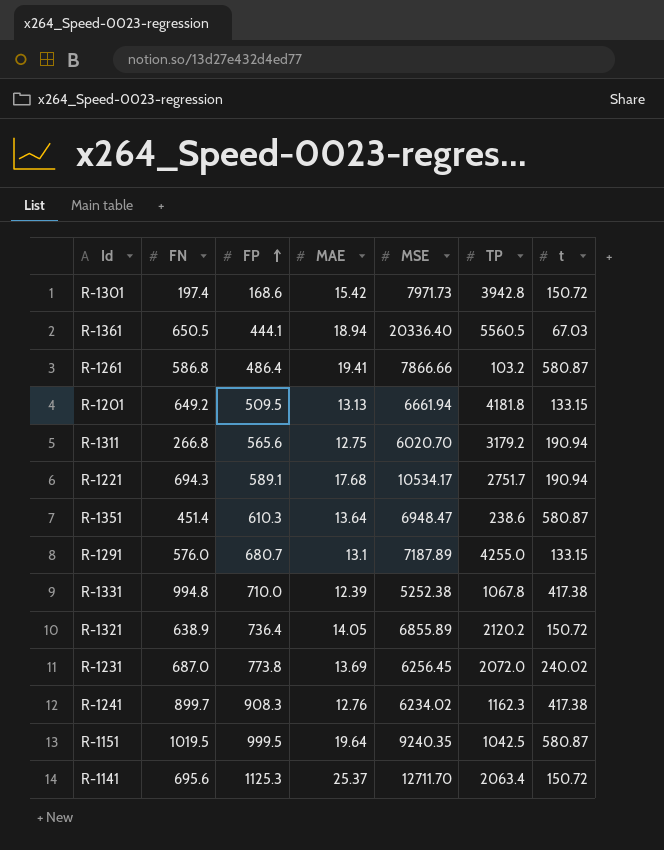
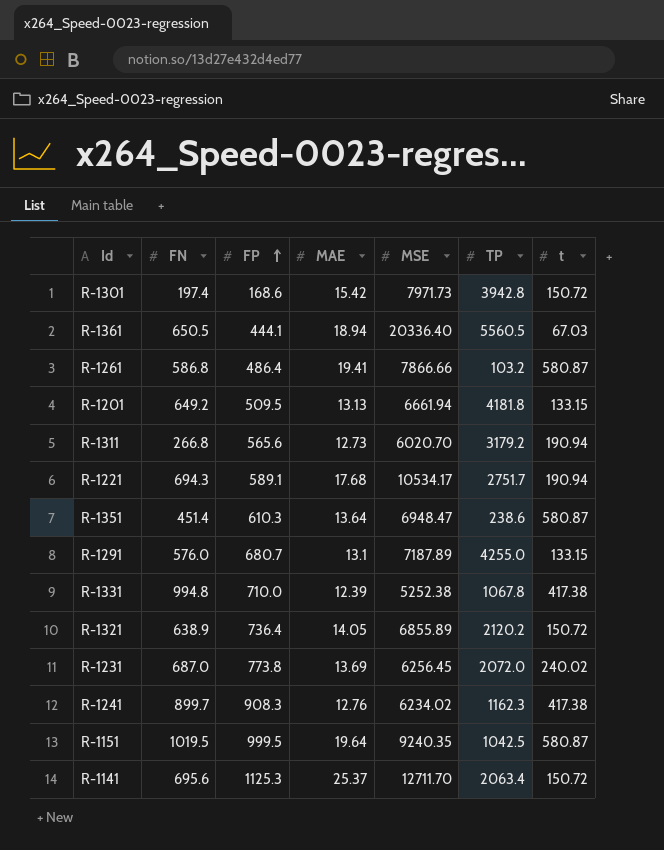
R-1311 | MAE: 12.75 -> 12.73

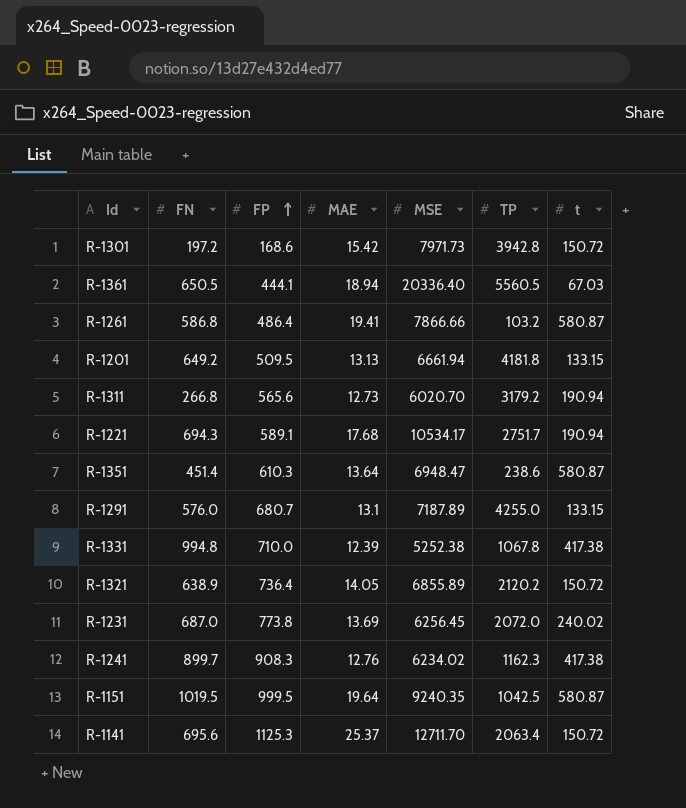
R-1301 | FN: 197.4 -> 197.2

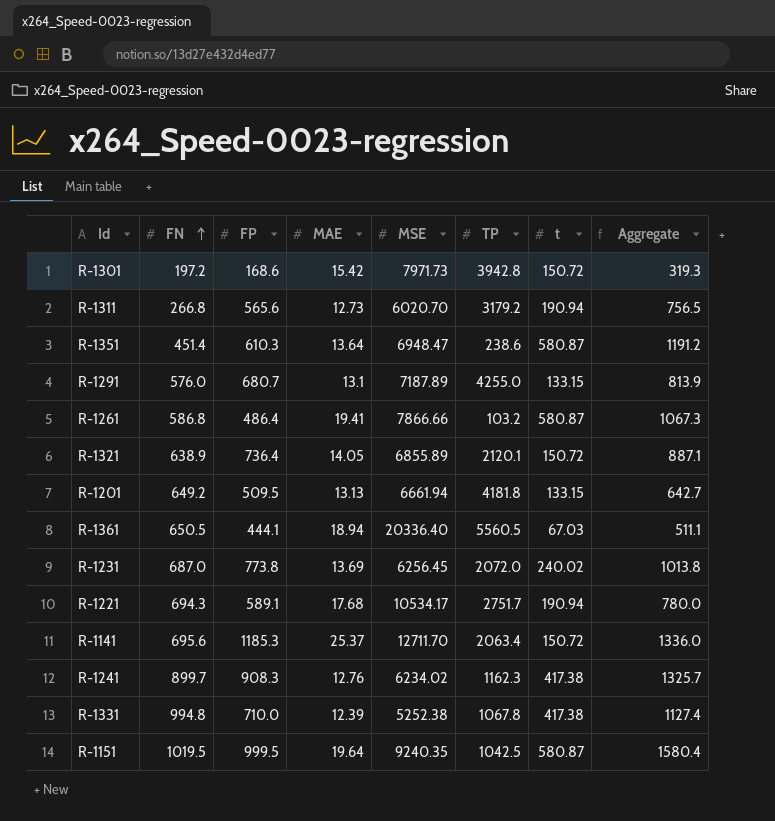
row order: FP ascending -> FN ascending
column Aggregate | formula: none -> [FP] + [t]
R-1321 | TP: 2120.2 -> 2120.1
R-1141 | FP: 1125.3 -> 1185.3

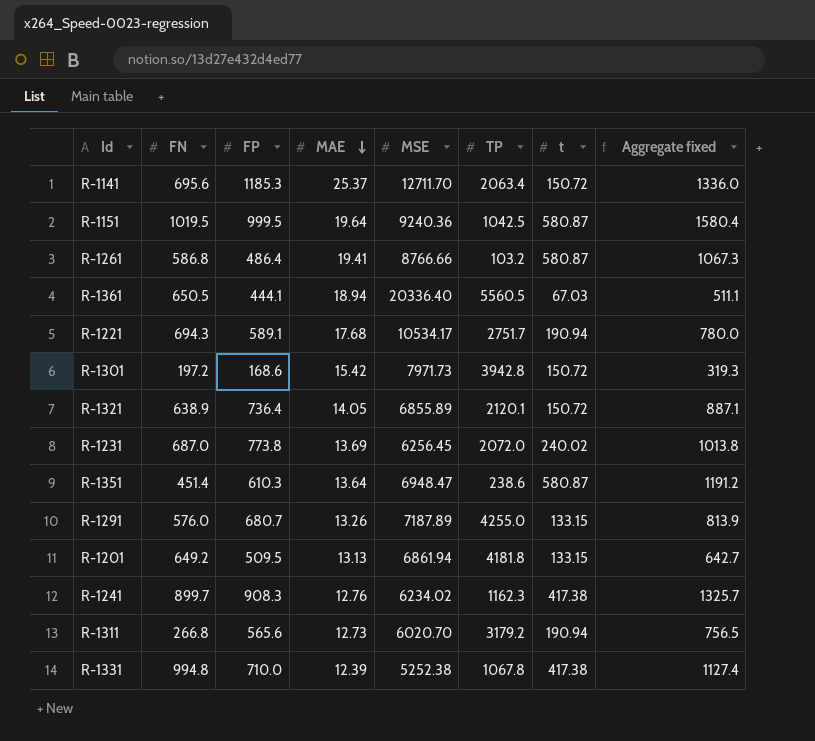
row order: FN ascending -> MAE descending
column name: Aggregate -> Aggregate fixed
R-1151 | MSE: 9240.35 -> 9240.36
R-1261 | MSE: 7866.66 -> 8766.66
R-1291 | MAE: 13.1 -> 13.26
R-1201 | MSE: 6661.94 -> 6861.94

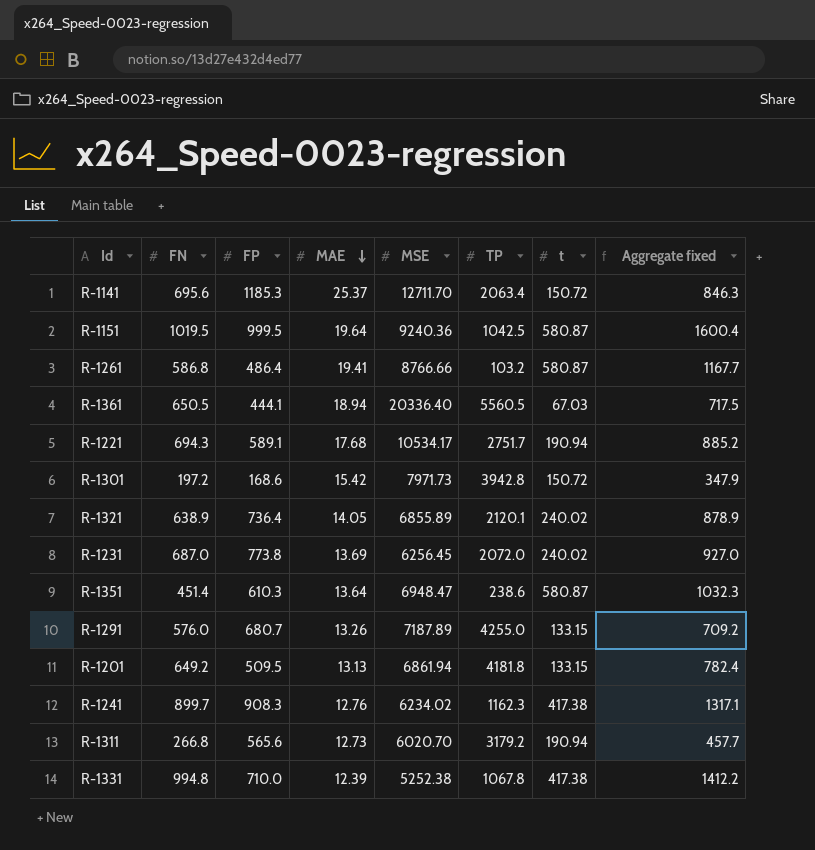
column Aggregate fixed | formula: [FP] + [t] -> [FN] + [t]
R-1321 | t: 150.72 -> 240.02

